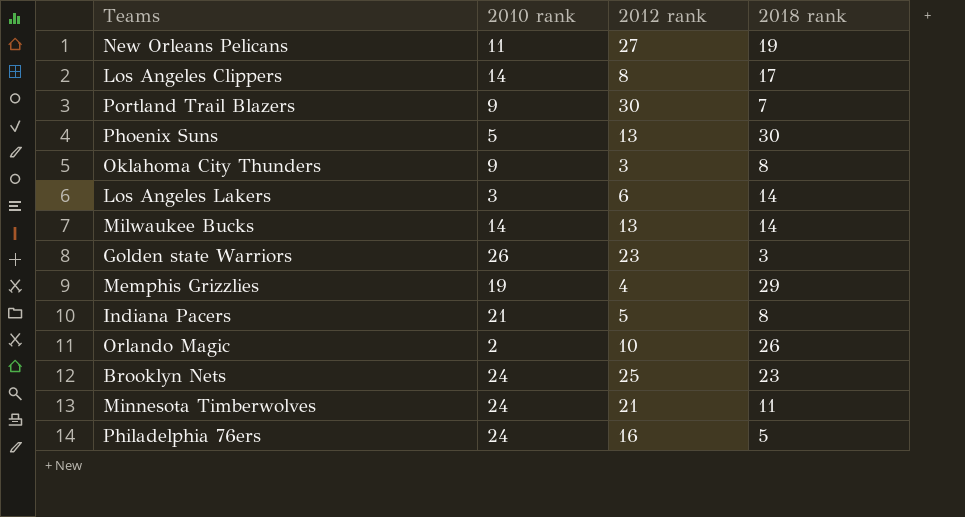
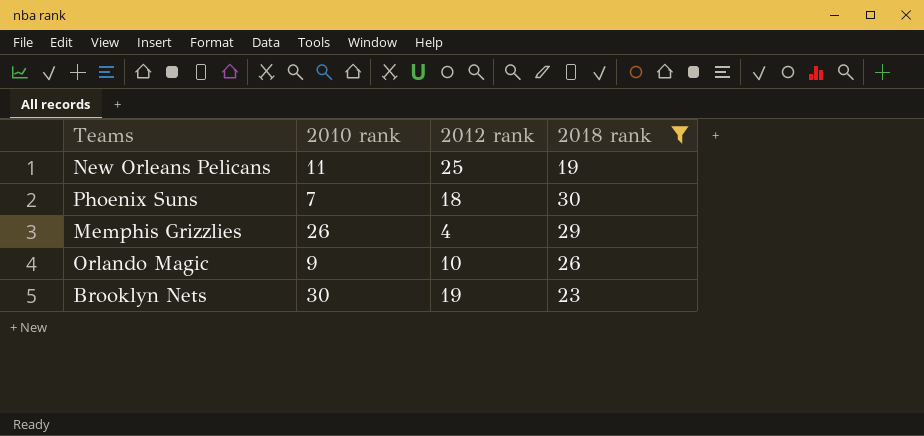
filter: none -> 2018 rank >= 19
New Orleans Pelicans | 2012 rank: 27 -> 25
Phoenix Suns | 2010 rank: 5 -> 7
Phoenix Suns | 2012 rank: 13 -> 18
Memphis Grizzlies | 2010 rank: 19 -> 26
Orlando Magic | 2010 rank: 2 -> 9
Brooklyn Nets | 2010 rank: 24 -> 30
Brooklyn Nets | 2012 rank: 25 -> 19

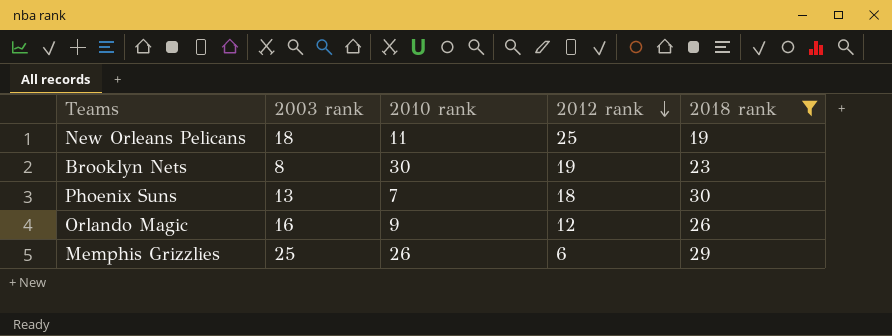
row order: none -> 2012 rank descending
column 2003 rank | position: none -> 2
Orlando Magic | 2012 rank: 10 -> 12
Memphis Grizzlies | 2012 rank: 4 -> 6

